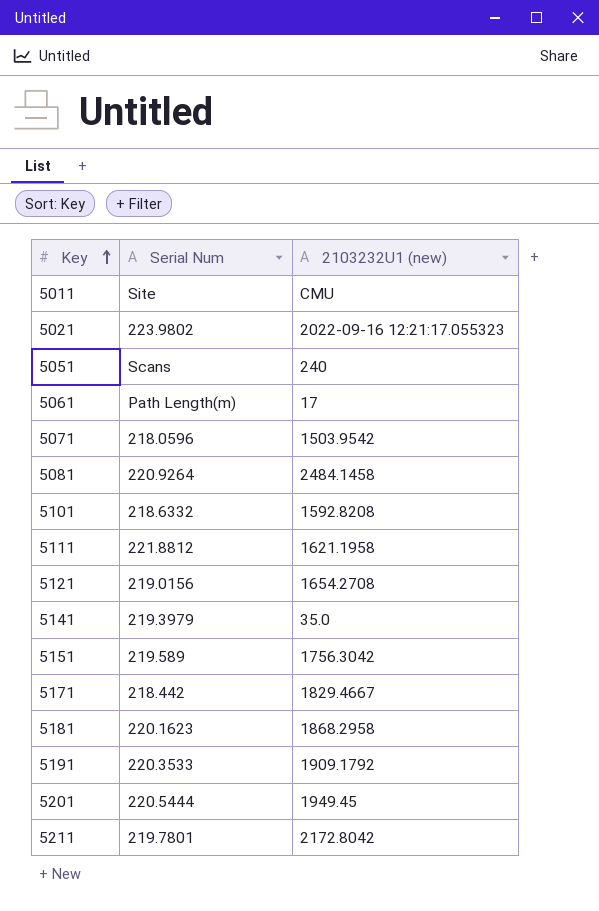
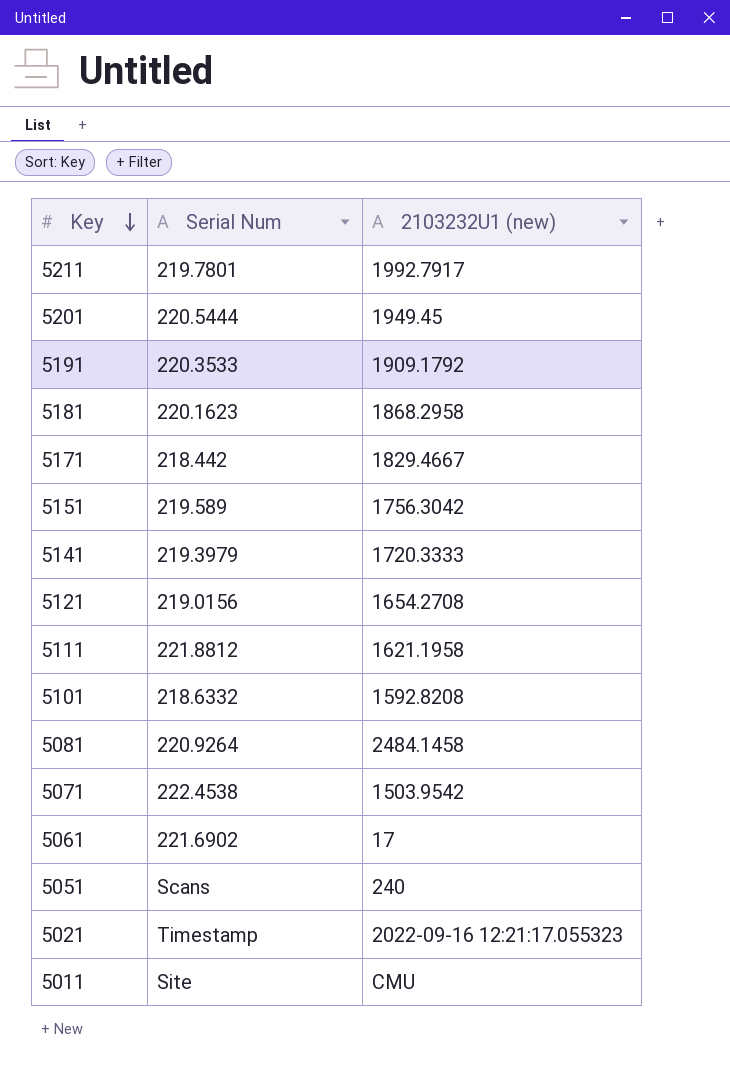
row order: Key ascending -> Key descending
5211 | 2103232U1 (new): 2172.8042 -> 1992.7917
5141 | 2103232U1 (new): 35.0 -> 1720.3333
5071 | Serial Num: 218.0596 -> 222.4538
5061 | Serial Num: Path Length(m) -> 221.6902
5021 | Serial Num: 223.9802 -> Timestamp

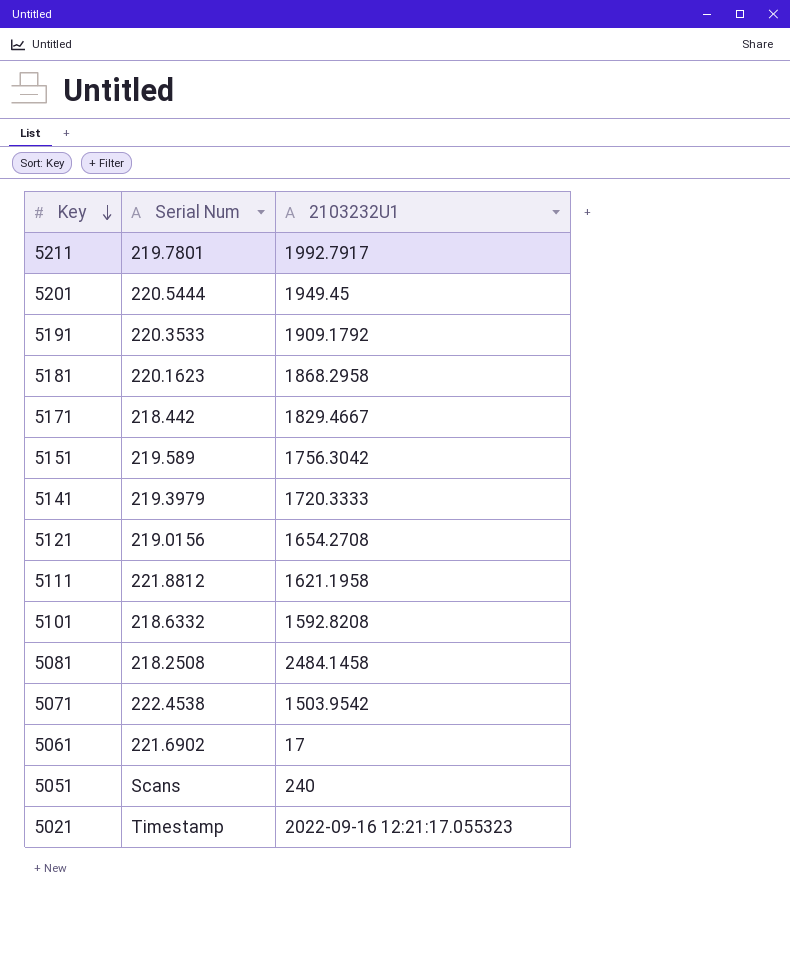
column name: 2103232U1 (new) -> 2103232U1
row 5011: Site | CMU -> none
5081 | Serial Num: 220.9264 -> 218.2508

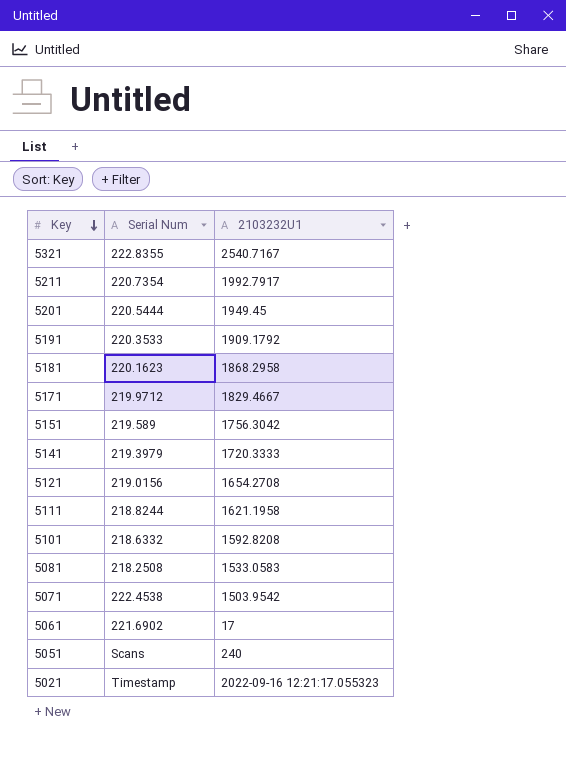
row 5321: none -> 222.8355 | 2540.7167
5211 | Serial Num: 219.7801 -> 220.7354
5171 | Serial Num: 218.442 -> 219.9712
5111 | Serial Num: 221.8812 -> 218.8244
5081 | 2103232U1: 2484.1458 -> 1533.0583

